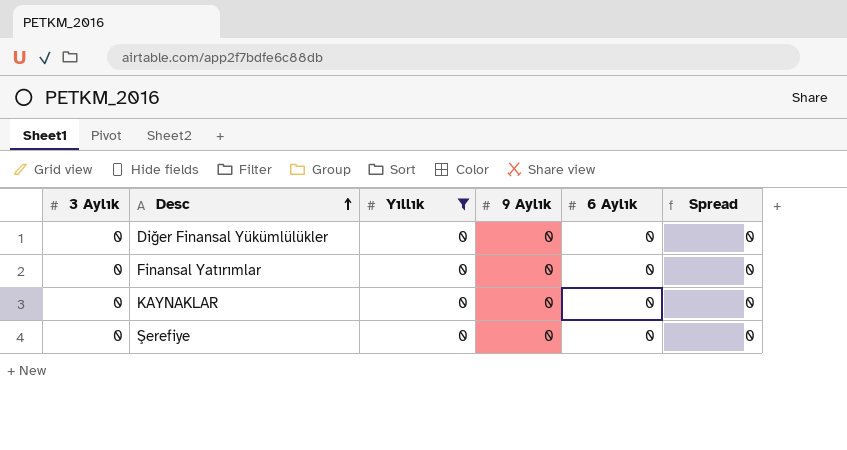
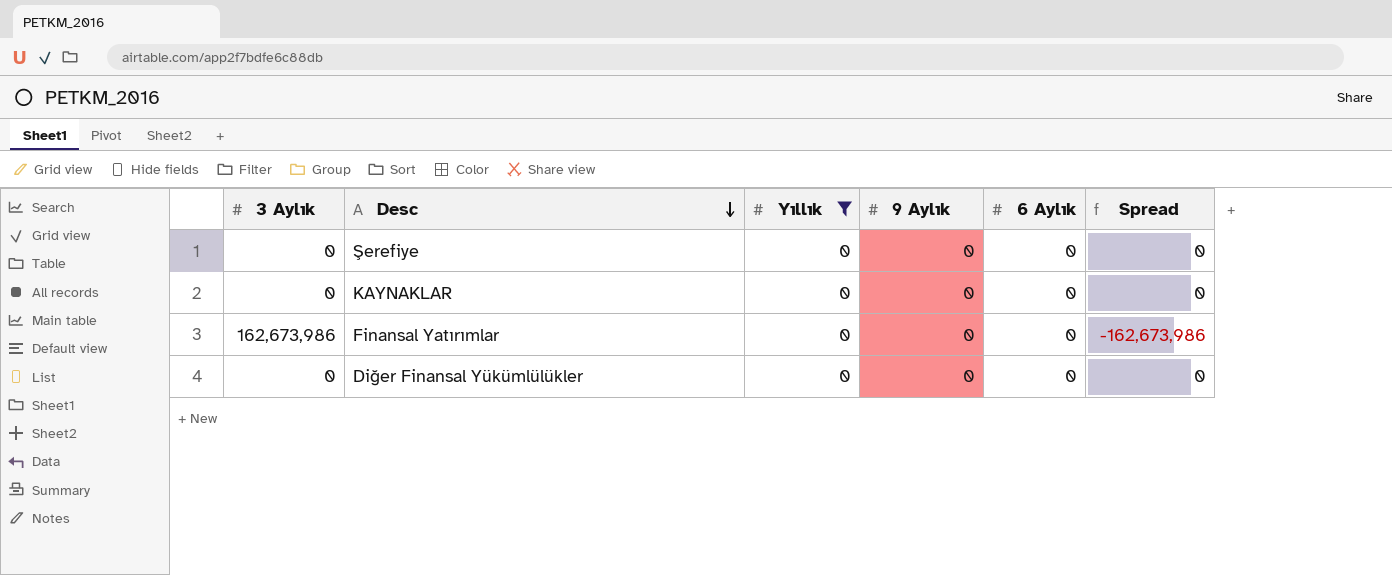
row order: Desc ascending -> Desc descending
Finansal Yatırımlar | 3 Aylık: 0 -> 162,673,986
Finansal Yatırımlar | Spread: 0 -> -162,673,986

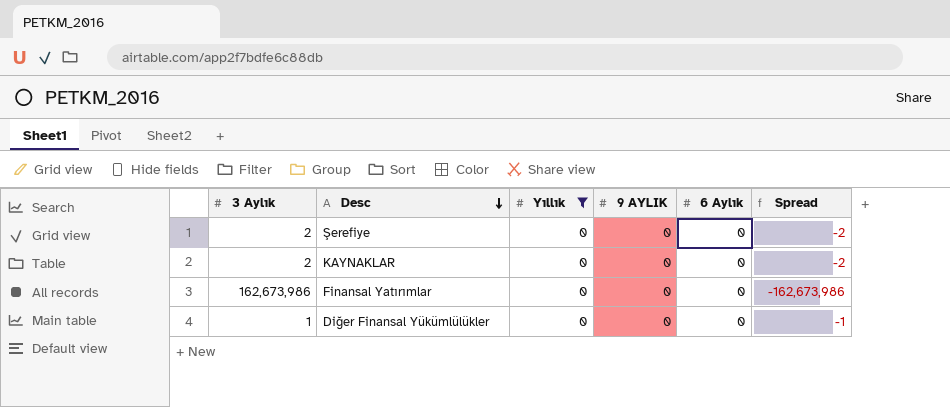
column name: 9 Aylık -> 9 AYLIK
Şerefiye | 3 Aylık: 0 -> 2
Şerefiye | Spread: 0 -> -2
KAYNAKLAR | 3 Aylık: 0 -> 2
KAYNAKLAR | Spread: 0 -> -2
Diğer Finansal Yükümlülükler | 3 Aylık: 0 -> 1
Diğer Finansal Yükümlülükler | Spread: 0 -> -1

